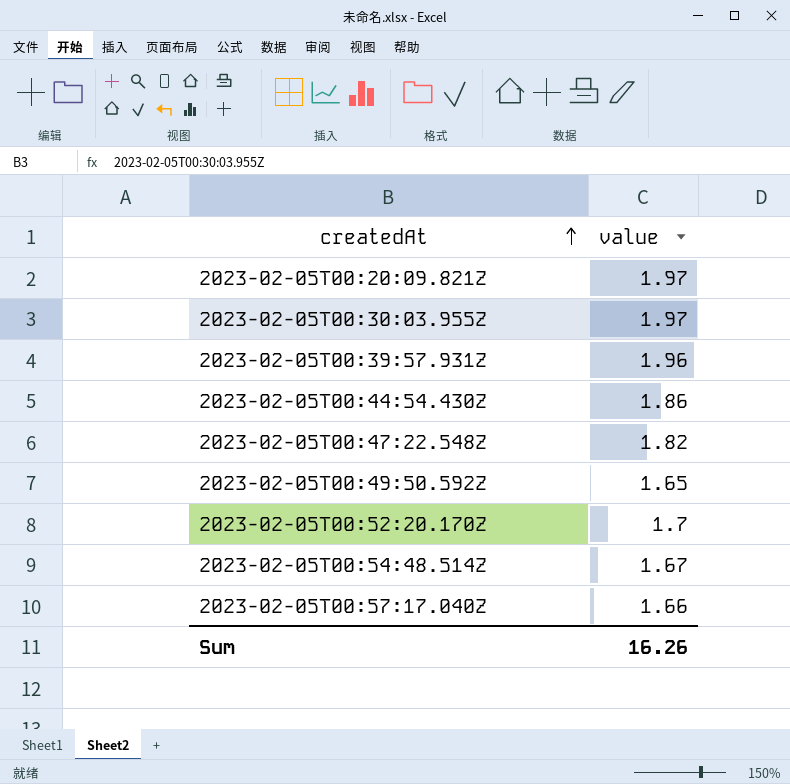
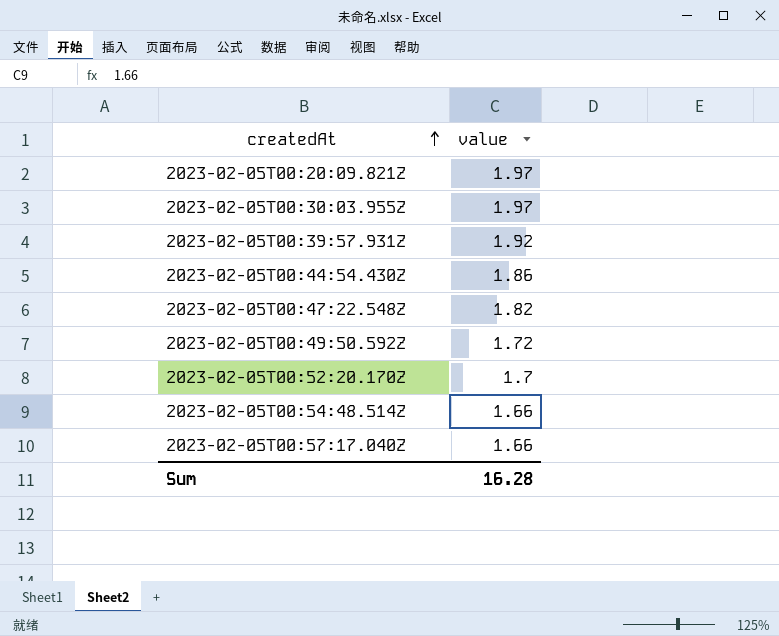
2023-02-05T00:39:57.931Z | value: 1.96 -> 1.92
2023-02-05T00:49:50.592Z | value: 1.65 -> 1.72
2023-02-05T00:54:48.514Z | value: 1.67 -> 1.66
Sum | value: 16.26 -> 16.28

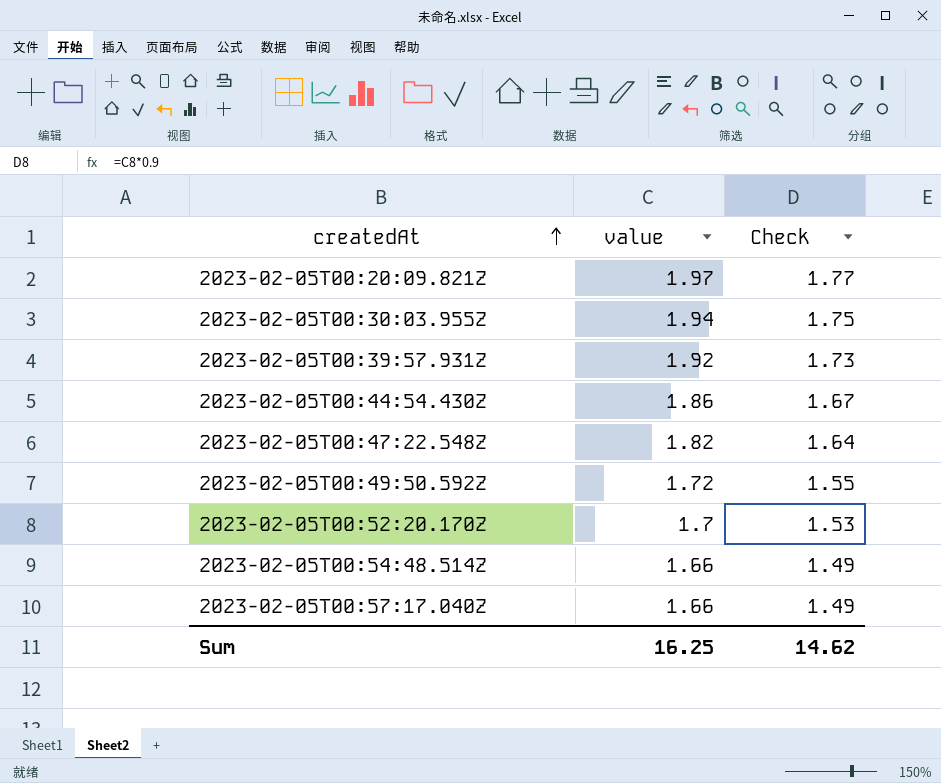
column Check | formula: none -> [value] * 0.9
2023-02-05T00:30:03.955Z | value: 1.97 -> 1.94
Sum | value: 16.28 -> 16.25

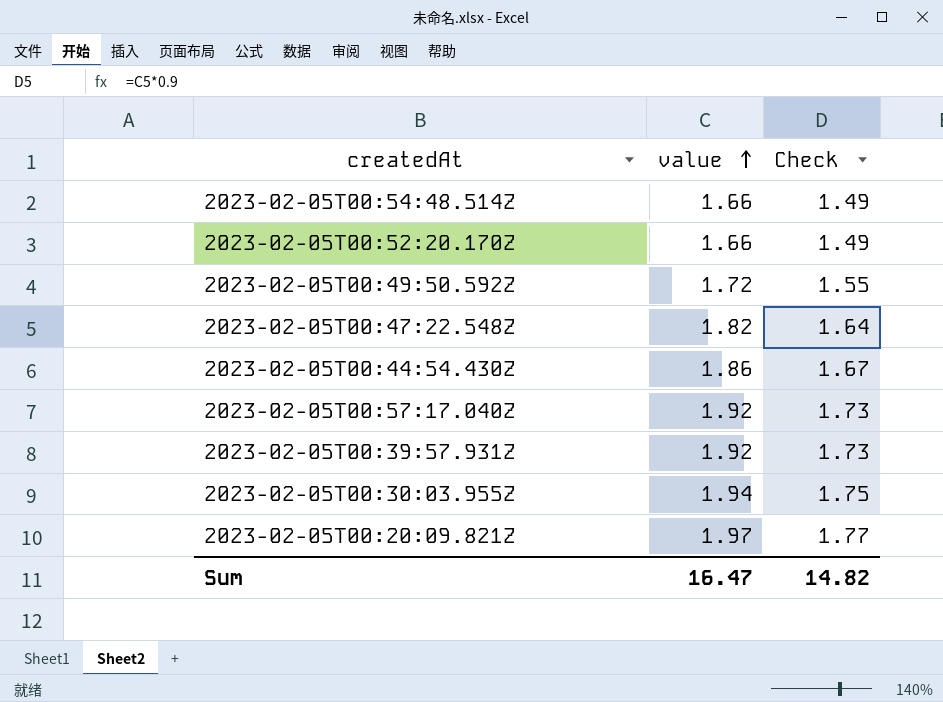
row order: createdAt ascending -> value ascending
2023-02-05T00:52:20.170Z | value: 1.7 -> 1.66
2023-02-05T00:52:20.170Z | Check: 1.53 -> 1.49
2023-02-05T00:57:17.040Z | value: 1.66 -> 1.92
2023-02-05T00:57:17.040Z | Check: 1.49 -> 1.73
Sum | value: 16.25 -> 16.47
Sum | Check: 14.62 -> 14.82

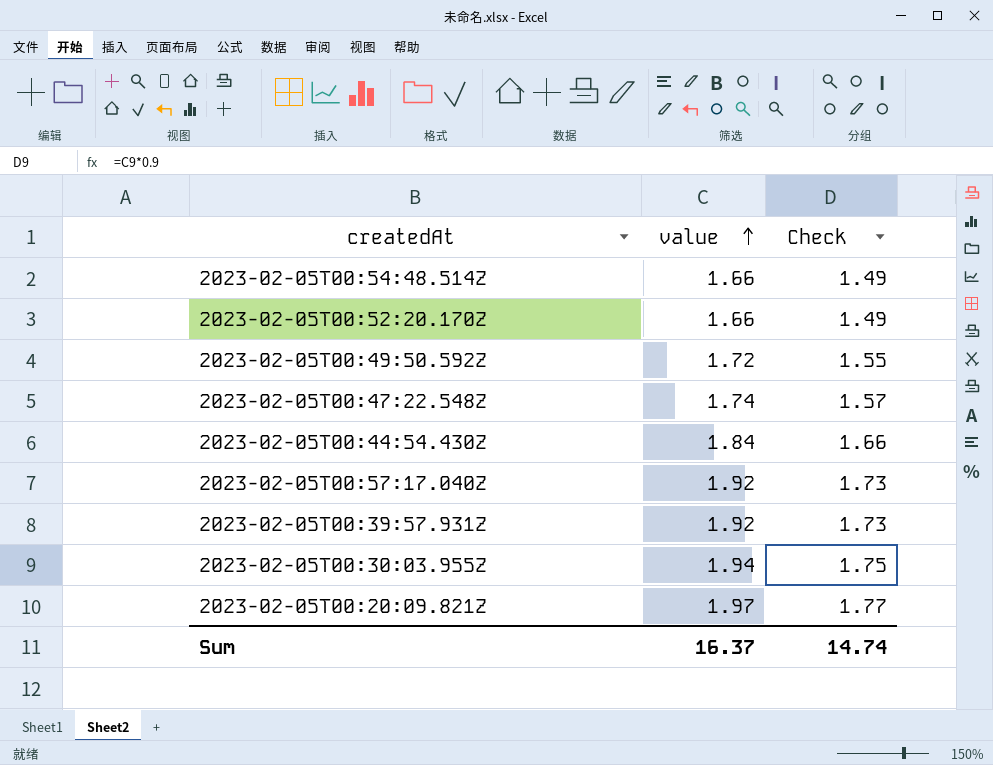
2023-02-05T00:47:22.548Z | value: 1.82 -> 1.74
2023-02-05T00:47:22.548Z | Check: 1.64 -> 1.57
2023-02-05T00:44:54.430Z | value: 1.86 -> 1.84
2023-02-05T00:44:54.430Z | Check: 1.67 -> 1.66
Sum | value: 16.47 -> 16.37
Sum | Check: 14.82 -> 14.74

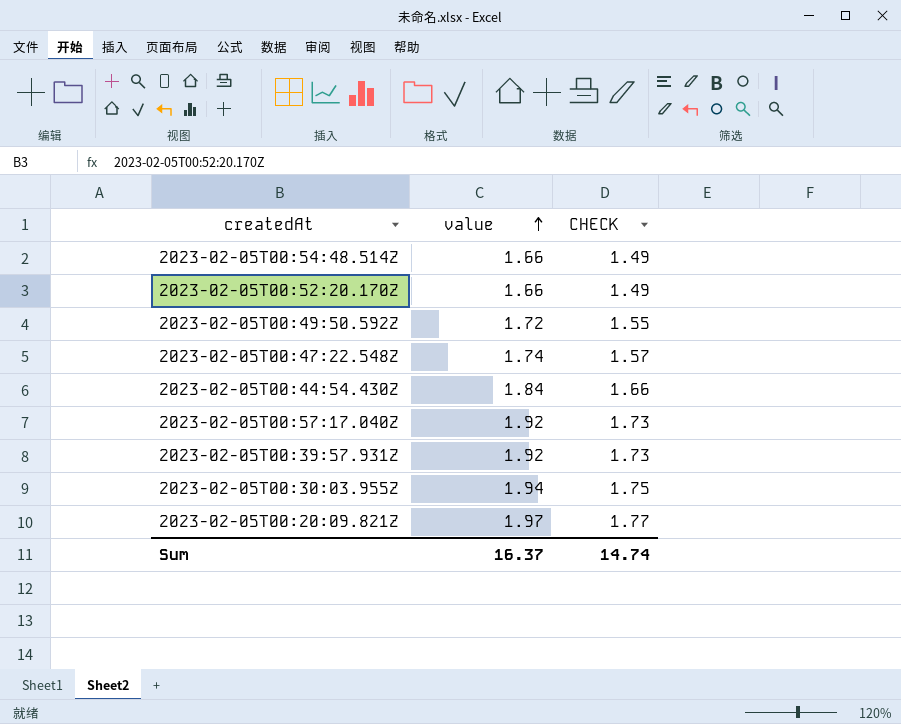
column name: Check -> CHECK

